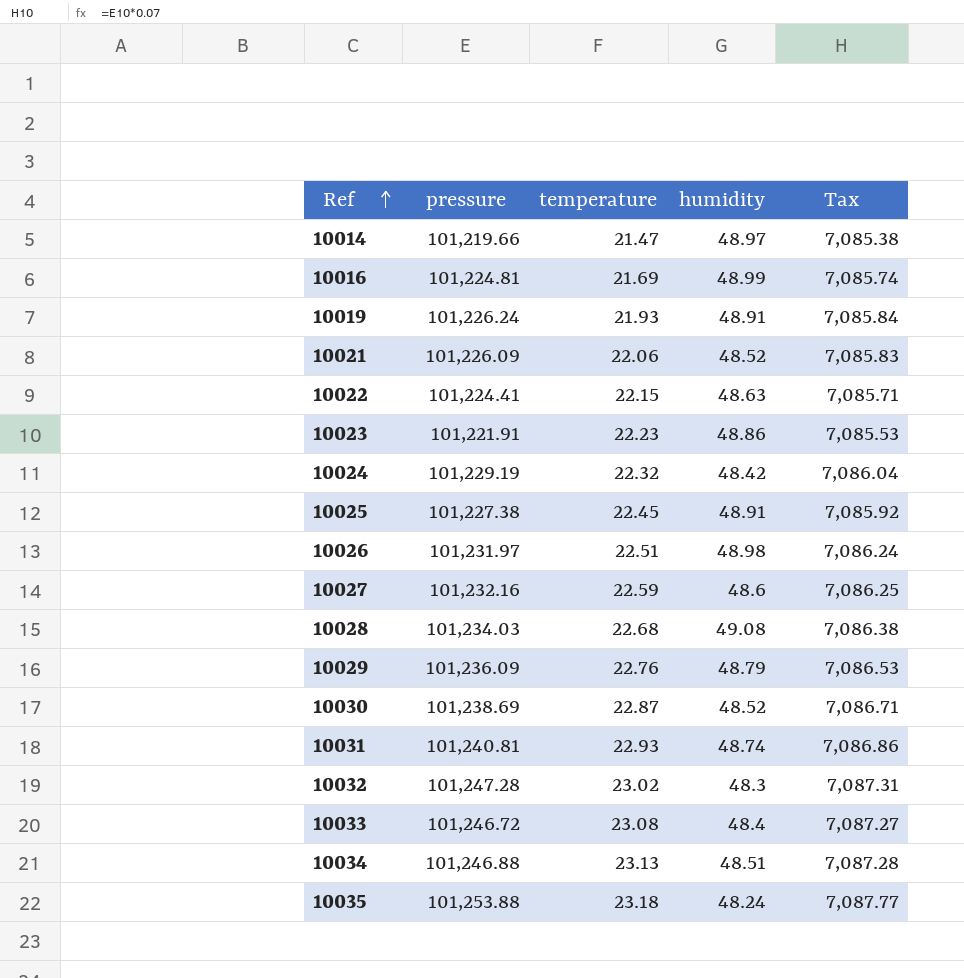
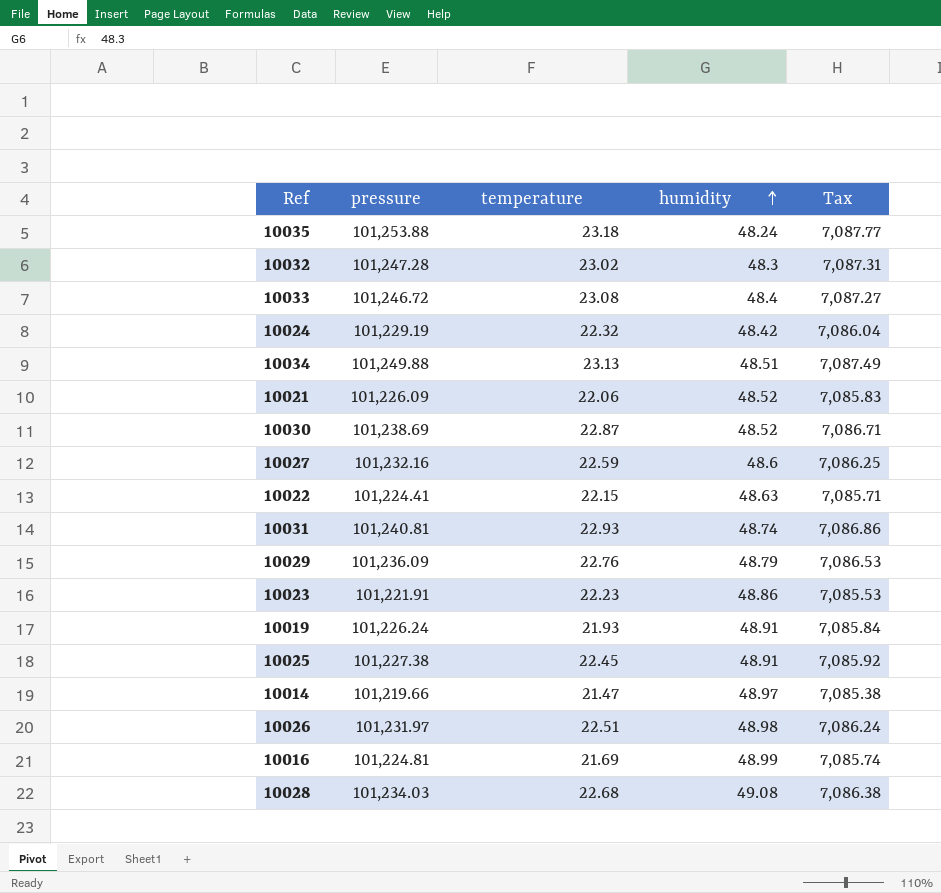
row order: Ref ascending -> humidity ascending
10034 | pressure: 101,246.88 -> 101,249.88
10034 | Tax: 7,087.28 -> 7,087.49

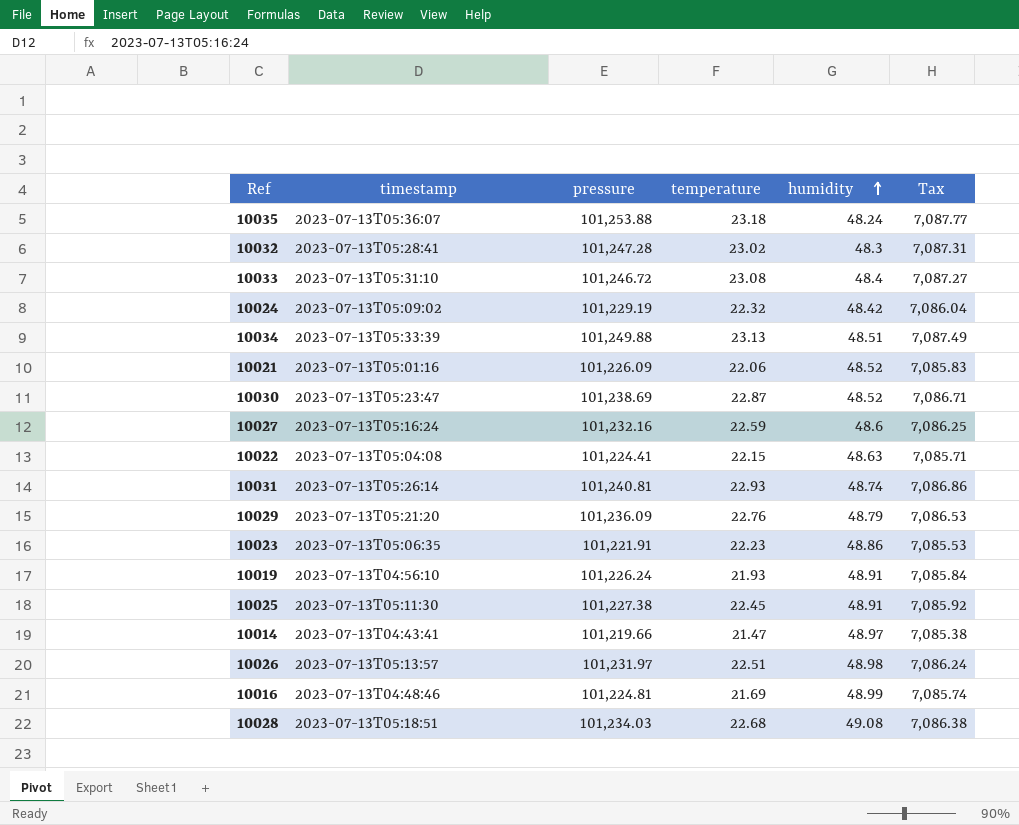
column timestamp | position: none -> 2

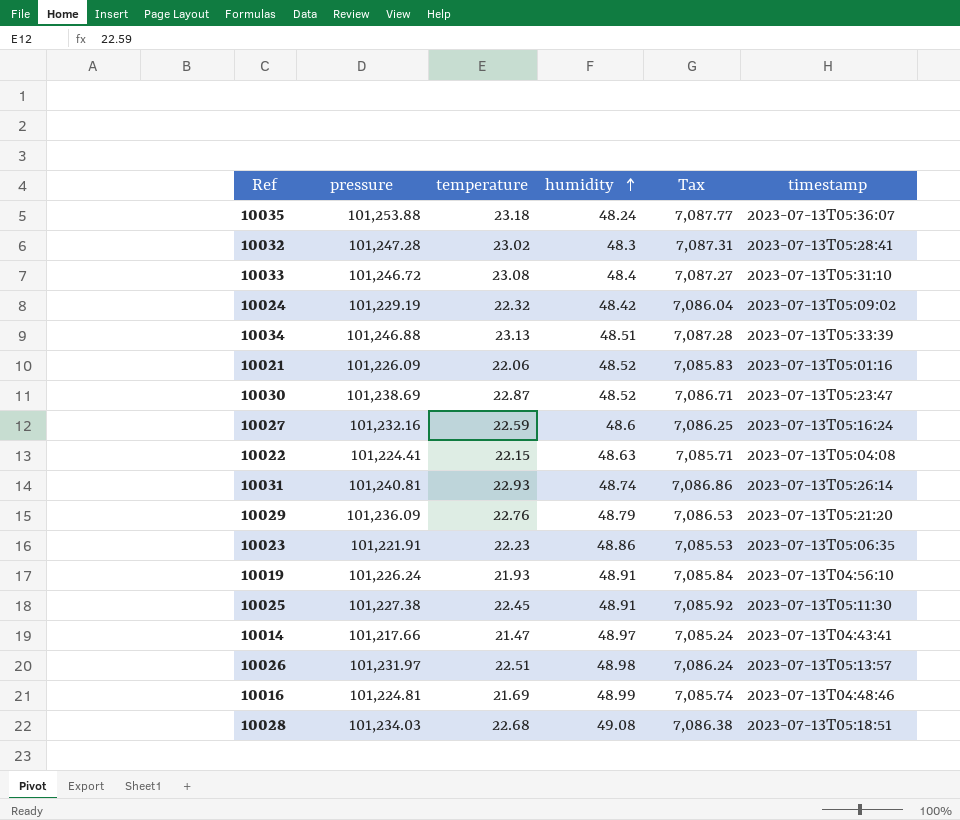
column timestamp | position: 2 -> 6
10034 | pressure: 101,249.88 -> 101,246.88
10034 | Tax: 7,087.49 -> 7,087.28
10014 | pressure: 101,219.66 -> 101,217.66
10014 | Tax: 7,085.38 -> 7,085.24

